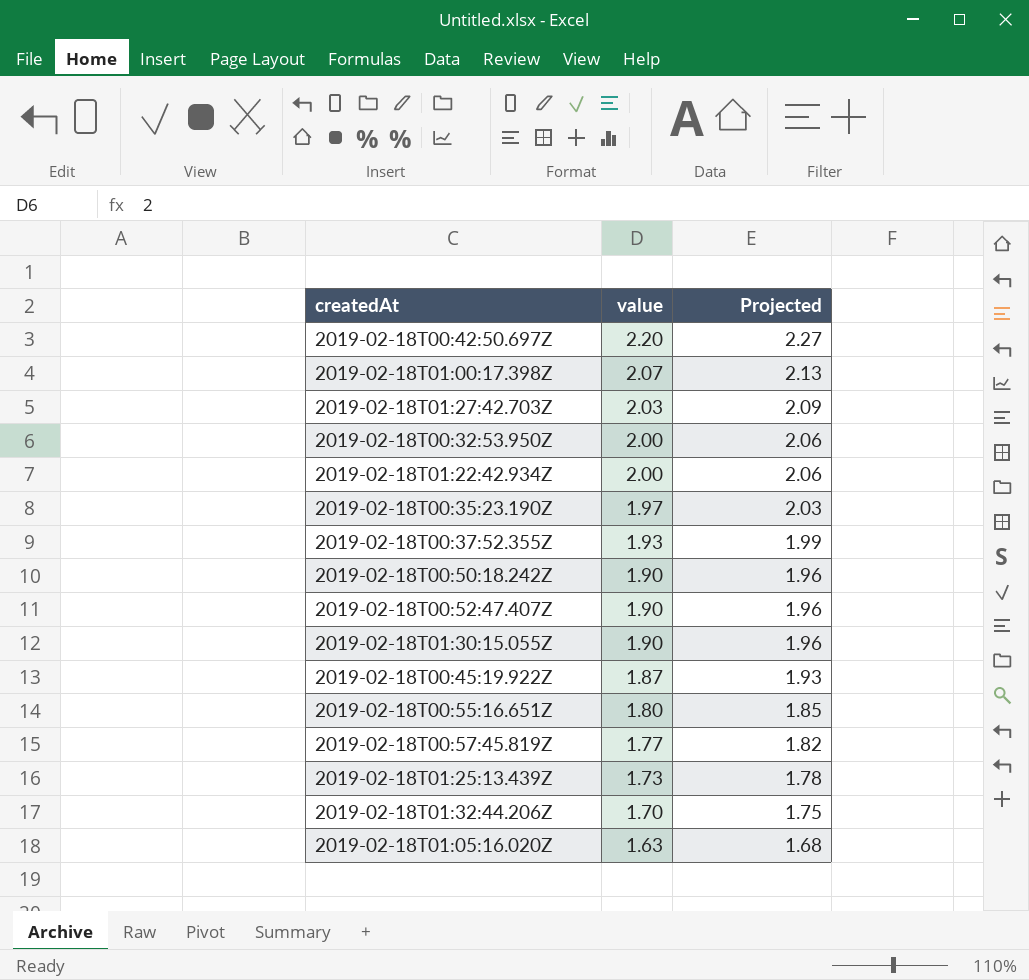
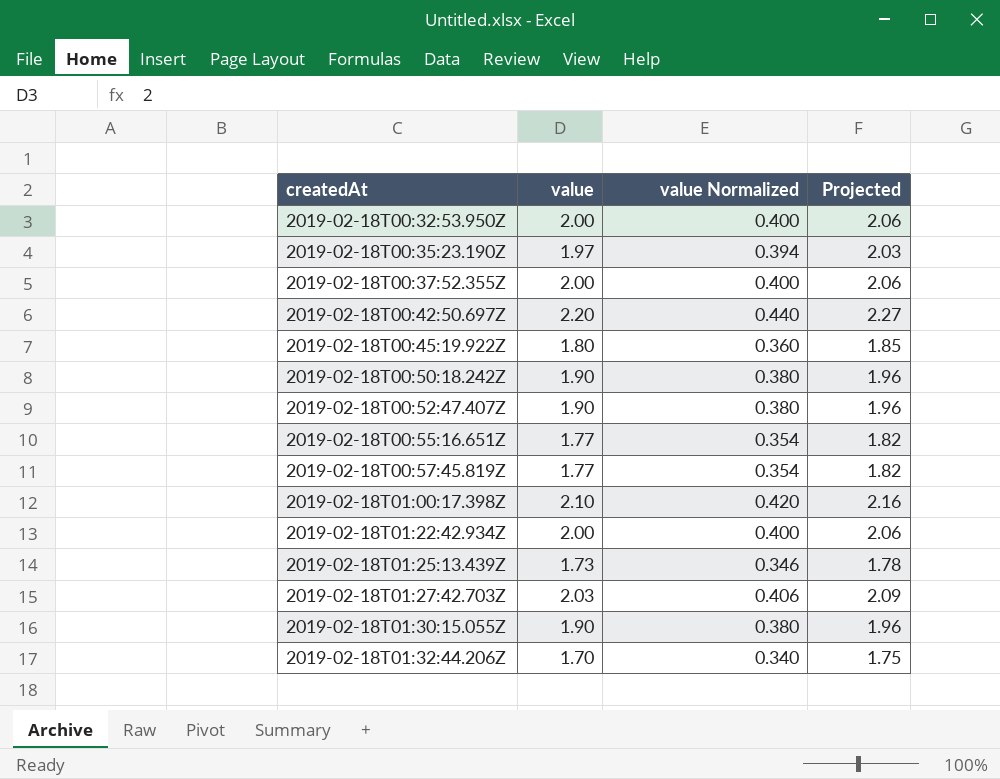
row order: value descending -> createdAt ascending
column value Normalized | formula: none -> [value] * 0.2
row 2019-02-18T01:05:16.020Z: 1.63 | 1.68 -> none
2019-02-18T00:37:52.355Z | value: 1.93 -> 2.00
2019-02-18T00:37:52.355Z | Projected: 1.99 -> 2.06
2019-02-18T00:45:19.922Z | value: 1.87 -> 1.80
2019-02-18T00:45:19.922Z | Projected: 1.93 -> 1.85
2019-02-18T00:55:16.651Z | value: 1.80 -> 1.77
2019-02-18T00:55:16.651Z | Projected: 1.85 -> 1.82
2019-02-18T01:00:17.398Z | value: 2.07 -> 2.10
2019-02-18T01:00:17.398Z | Projected: 2.13 -> 2.16

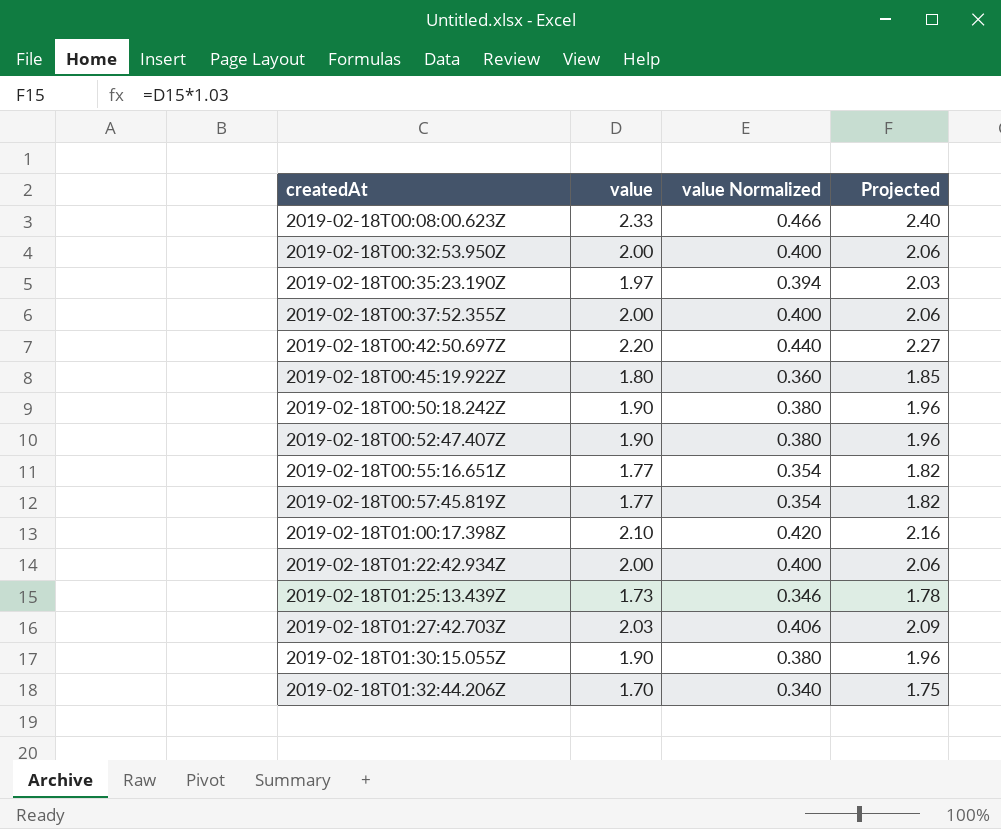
row 2019-02-18T00:08:00.623Z: none -> 2.33 | 0.466 | 2.40

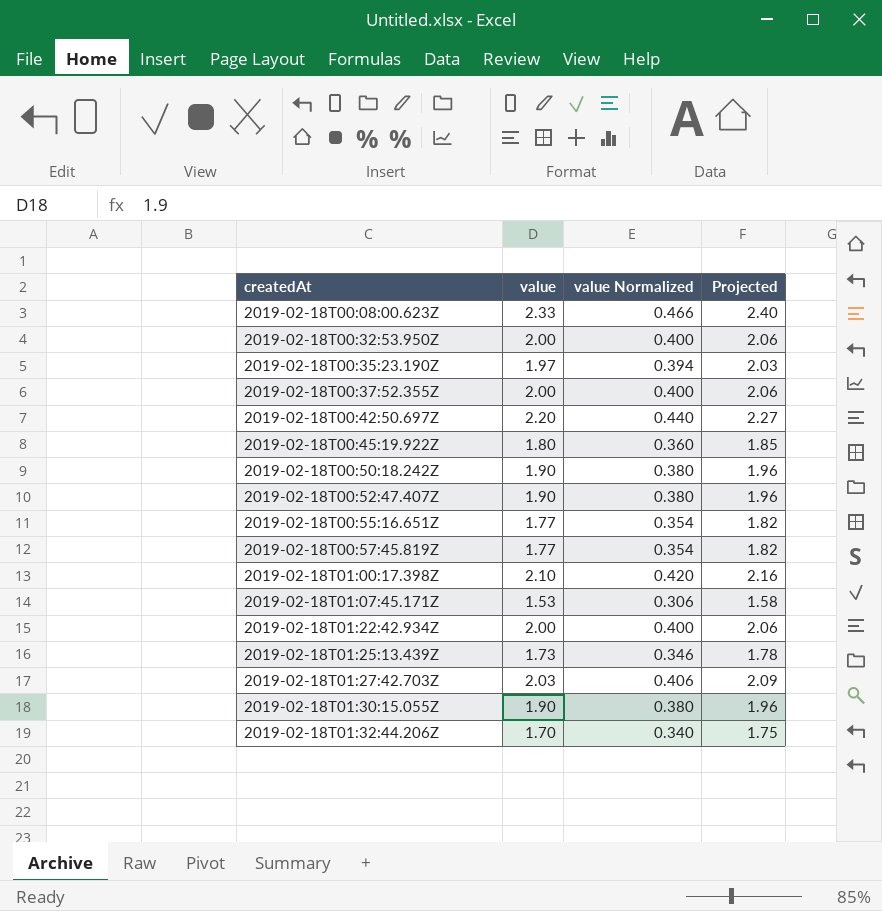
row 2019-02-18T01:07:45.171Z: none -> 1.53 | 0.306 | 1.58

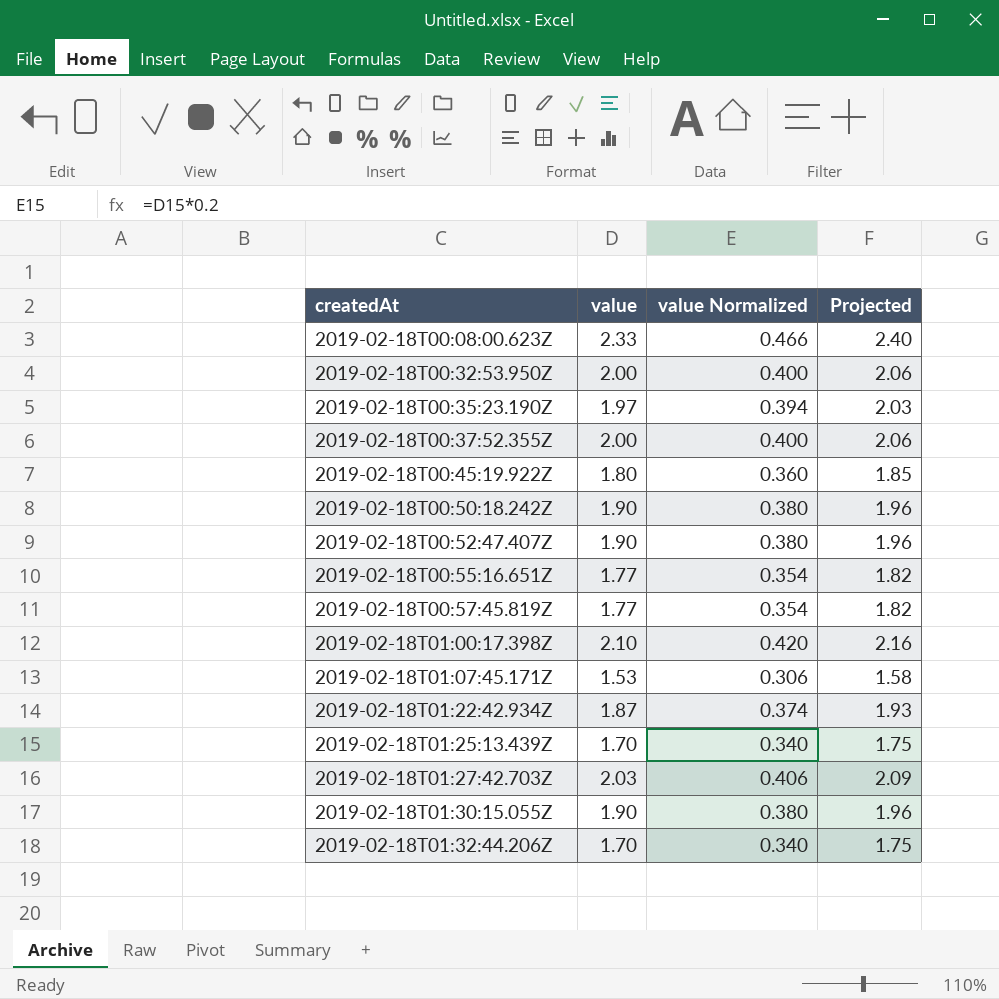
row 2019-02-18T00:42:50.697Z: 2.20 | 0.440 | 2.27 -> none
2019-02-18T01:22:42.934Z | value: 2.00 -> 1.87
2019-02-18T01:22:42.934Z | value Normalized: 0.400 -> 0.374
2019-02-18T01:22:42.934Z | Projected: 2.06 -> 1.93
2019-02-18T01:25:13.439Z | value: 1.73 -> 1.70
2019-02-18T01:25:13.439Z | value Normalized: 0.346 -> 0.340
2019-02-18T01:25:13.439Z | Projected: 1.78 -> 1.75

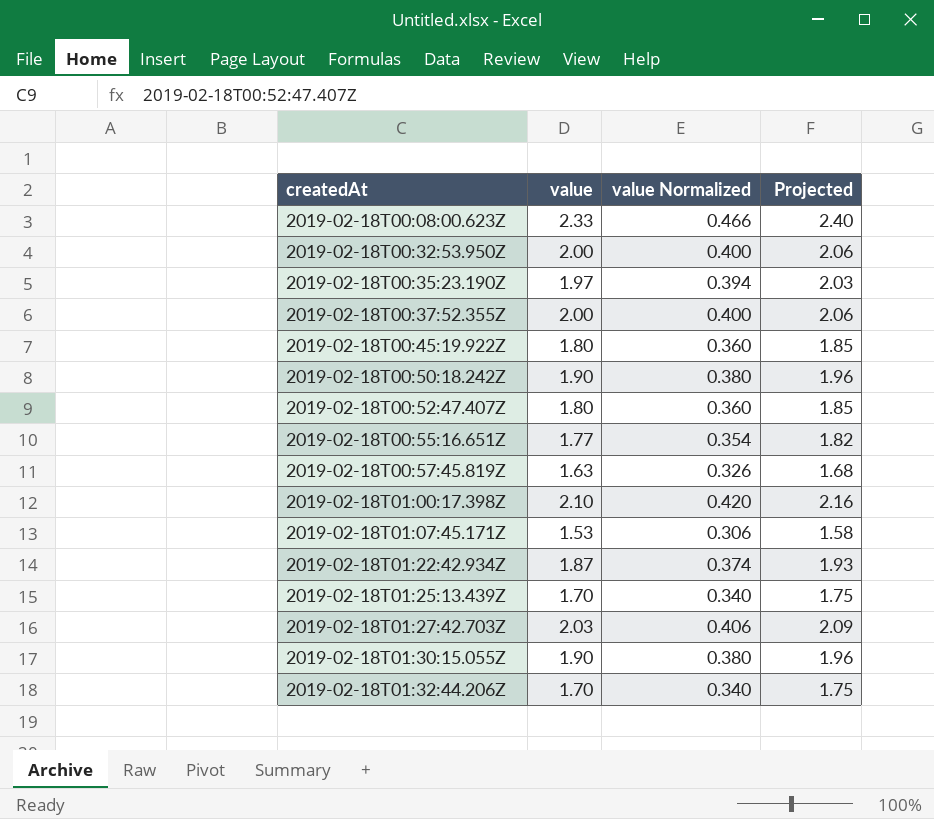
2019-02-18T00:52:47.407Z | value: 1.90 -> 1.80
2019-02-18T00:52:47.407Z | value Normalized: 0.380 -> 0.360
2019-02-18T00:52:47.407Z | Projected: 1.96 -> 1.85
2019-02-18T00:57:45.819Z | value: 1.77 -> 1.63
2019-02-18T00:57:45.819Z | value Normalized: 0.354 -> 0.326
2019-02-18T00:57:45.819Z | Projected: 1.82 -> 1.68

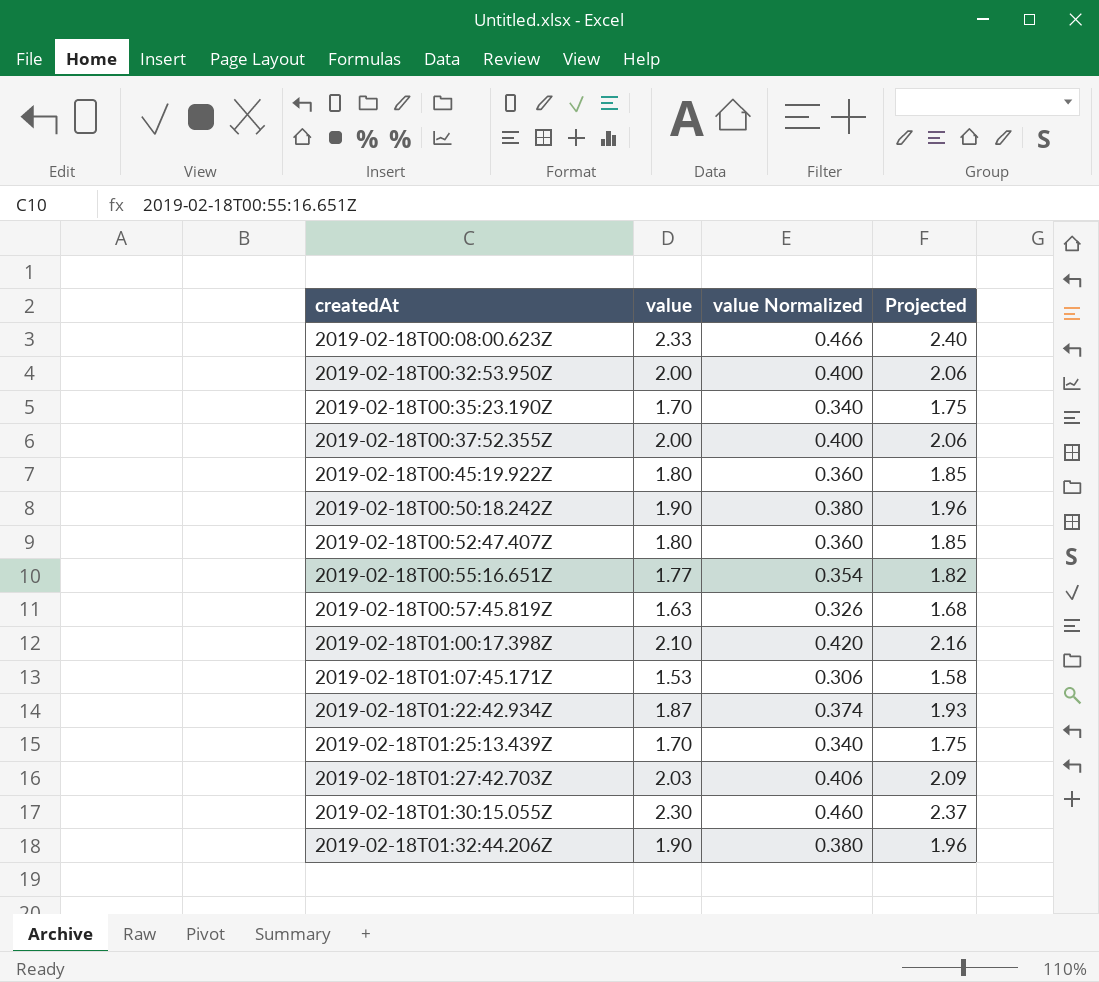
2019-02-18T00:35:23.190Z | value: 1.97 -> 1.70
2019-02-18T00:35:23.190Z | value Normalized: 0.394 -> 0.340
2019-02-18T00:35:23.190Z | Projected: 2.03 -> 1.75
2019-02-18T01:30:15.055Z | value: 1.90 -> 2.30
2019-02-18T01:30:15.055Z | value Normalized: 0.380 -> 0.460
2019-02-18T01:30:15.055Z | Projected: 1.96 -> 2.37
2019-02-18T01:32:44.206Z | value: 1.70 -> 1.90
2019-02-18T01:32:44.206Z | value Normalized: 0.340 -> 0.380
2019-02-18T01:32:44.206Z | Projected: 1.75 -> 1.96

